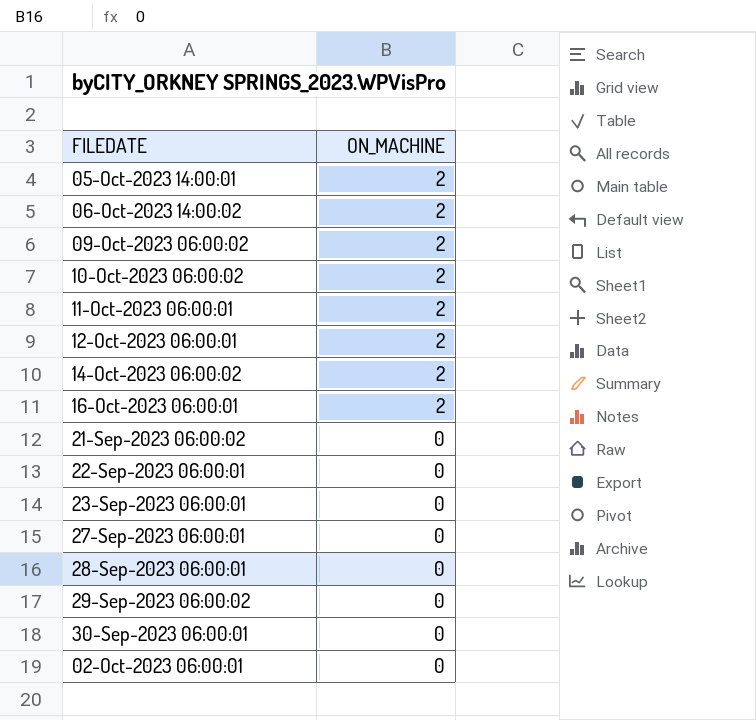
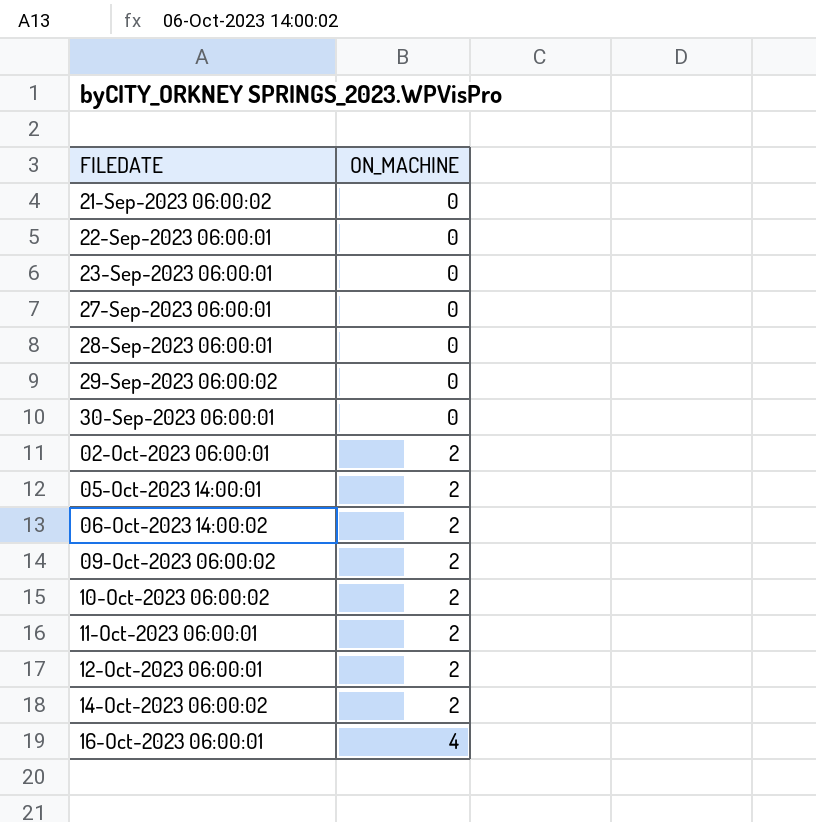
row order: ON_MACHINE descending -> FILEDATE ascending
02-Oct-2023 06:00:01 | ON_MACHINE: 0 -> 2
16-Oct-2023 06:00:01 | ON_MACHINE: 2 -> 4

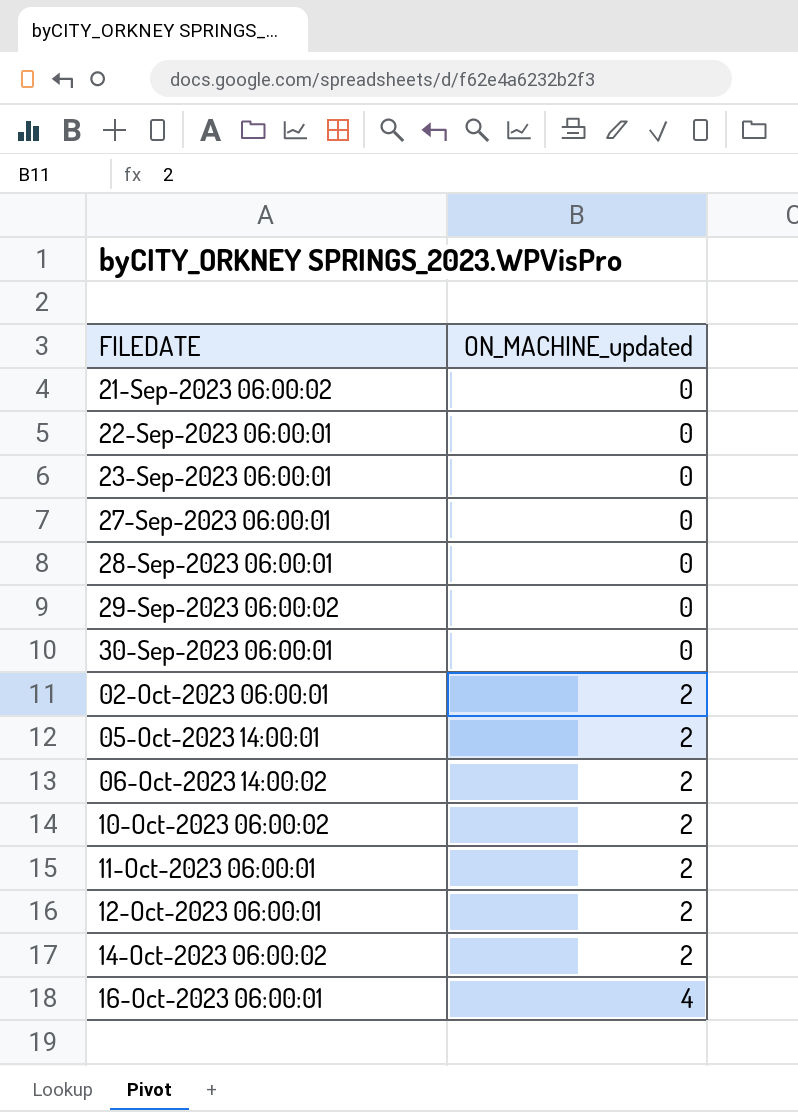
column name: ON_MACHINE -> ON_MACHINE_updated
row 09-Oct-2023 06:00:02: 2 -> none

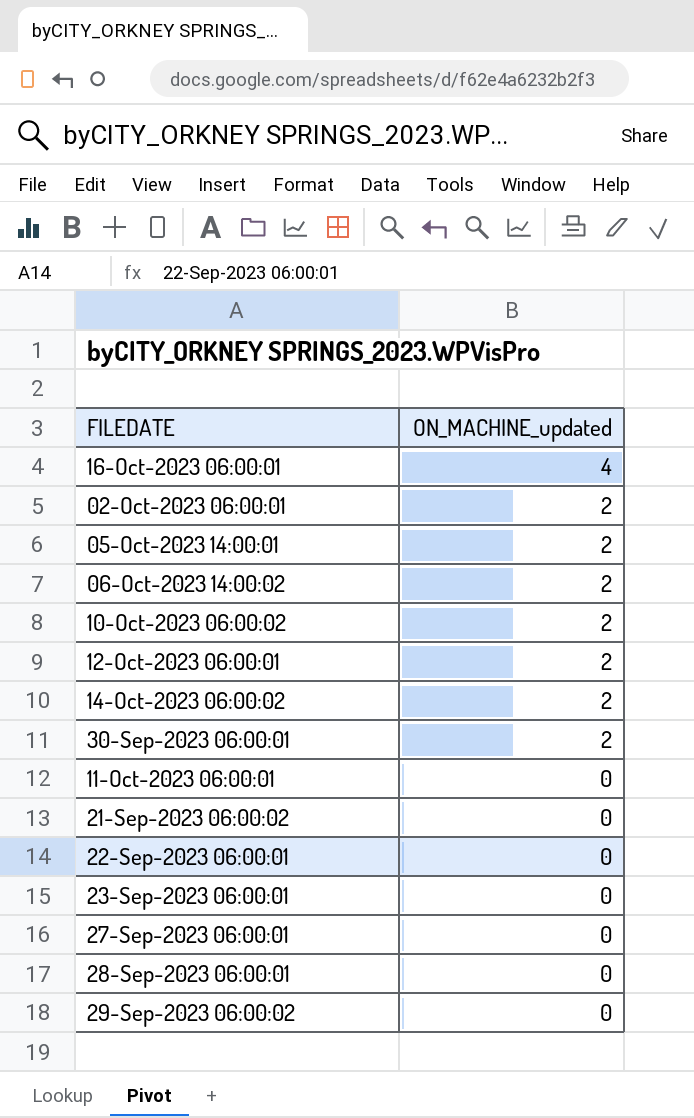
row order: FILEDATE ascending -> ON_MACHINE_updated descending
30-Sep-2023 06:00:01 | ON_MACHINE_updated: 0 -> 2
11-Oct-2023 06:00:01 | ON_MACHINE_updated: 2 -> 0

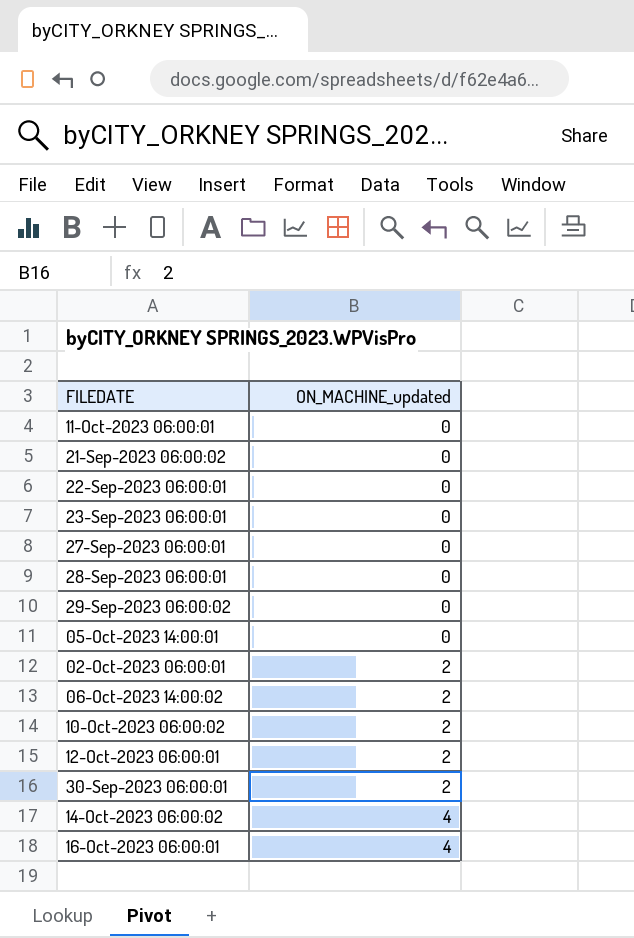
row order: ON_MACHINE_updated descending -> ON_MACHINE_updated ascending
05-Oct-2023 14:00:01 | ON_MACHINE_updated: 2 -> 0
14-Oct-2023 06:00:02 | ON_MACHINE_updated: 2 -> 4

